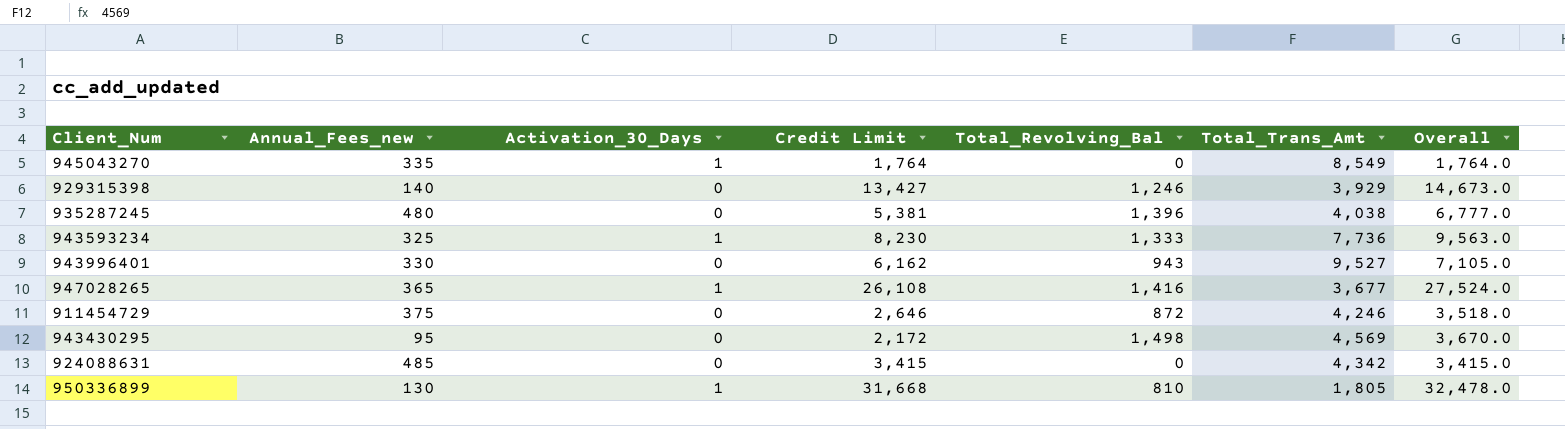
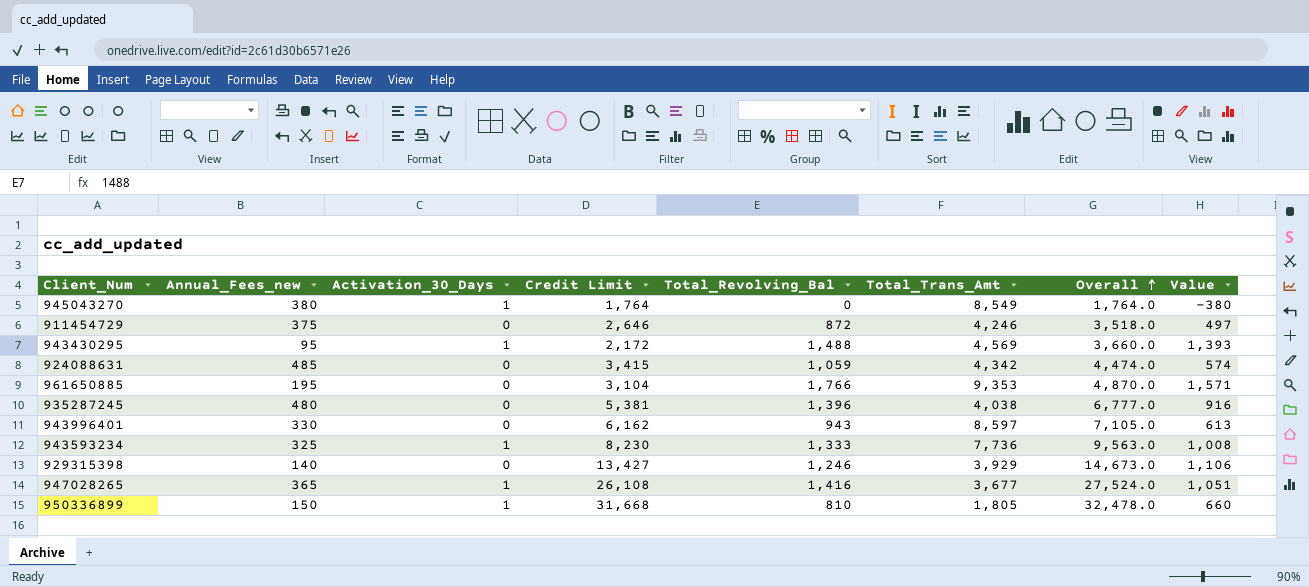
row order: none -> Overall ascending
column Value | formula: none -> [Total_Revolving_Bal] - [Annual_Fees_new]
945043270 | Annual_Fees_new: 335 -> 380
943430295 | Activation_30_Days: 0 -> 1
943430295 | Total_Revolving_Bal: 1,498 -> 1,488
943430295 | Overall: 3,670.0 -> 3,660.0
924088631 | Total_Revolving_Bal: 0 -> 1,059
924088631 | Overall: 3,415.0 -> 4,474.0
row 961650885: none -> 195 | 0 | 3,104 | 1,766 | 9,353 | 4,870.0 | 1,571
943996401 | Total_Trans_Amt: 9,527 -> 8,597
950336899 | Annual_Fees_new: 130 -> 150

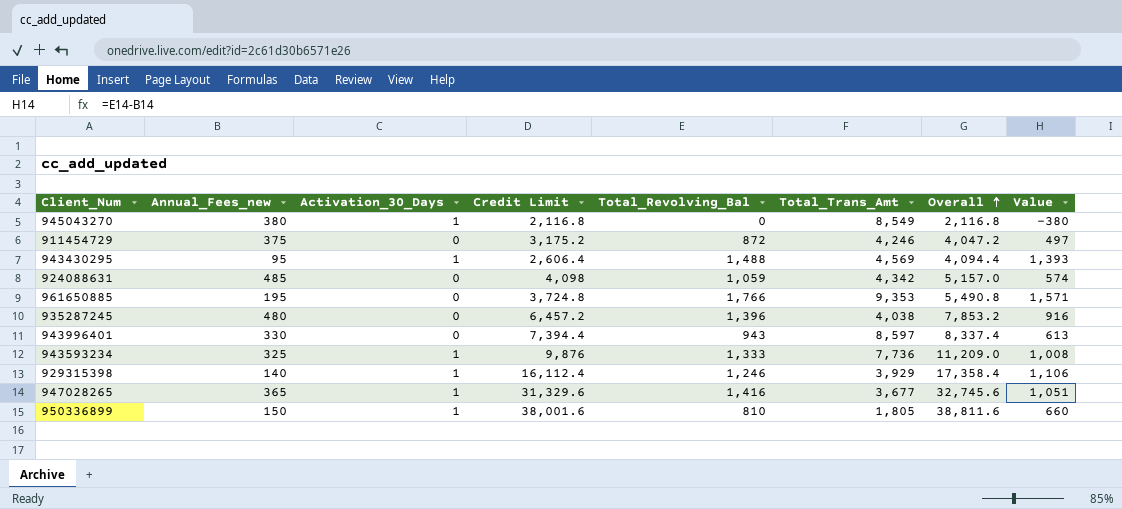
945043270 | Credit Limit: 1,764 -> 2,116.8
945043270 | Overall: 1,764.0 -> 2,116.8
911454729 | Credit Limit: 2,646 -> 3,175.2
911454729 | Overall: 3,518.0 -> 4,047.2
943430295 | Credit Limit: 2,172 -> 2,606.4
943430295 | Overall: 3,660.0 -> 4,094.4
924088631 | Credit Limit: 3,415 -> 4,098
924088631 | Overall: 4,474.0 -> 5,157.0
961650885 | Credit Limit: 3,104 -> 3,724.8
961650885 | Overall: 4,870.0 -> 5,490.8
935287245 | Credit Limit: 5,381 -> 6,457.2
935287245 | Overall: 6,777.0 -> 7,853.2
943996401 | Credit Limit: 6,162 -> 7,394.4
943996401 | Overall: 7,105.0 -> 8,337.4
943593234 | Credit Limit: 8,230 -> 9,876
943593234 | Overall: 9,563.0 -> 11,209.0
929315398 | Activation_30_Days: 0 -> 1
929315398 | Credit Limit: 13,427 -> 16,112.4
929315398 | Overall: 14,673.0 -> 17,358.4
947028265 | Credit Limit: 26,108 -> 31,329.6
947028265 | Overall: 27,524.0 -> 32,745.6
950336899 | Credit Limit: 31,668 -> 38,001.6
950336899 | Overall: 32,478.0 -> 38,811.6

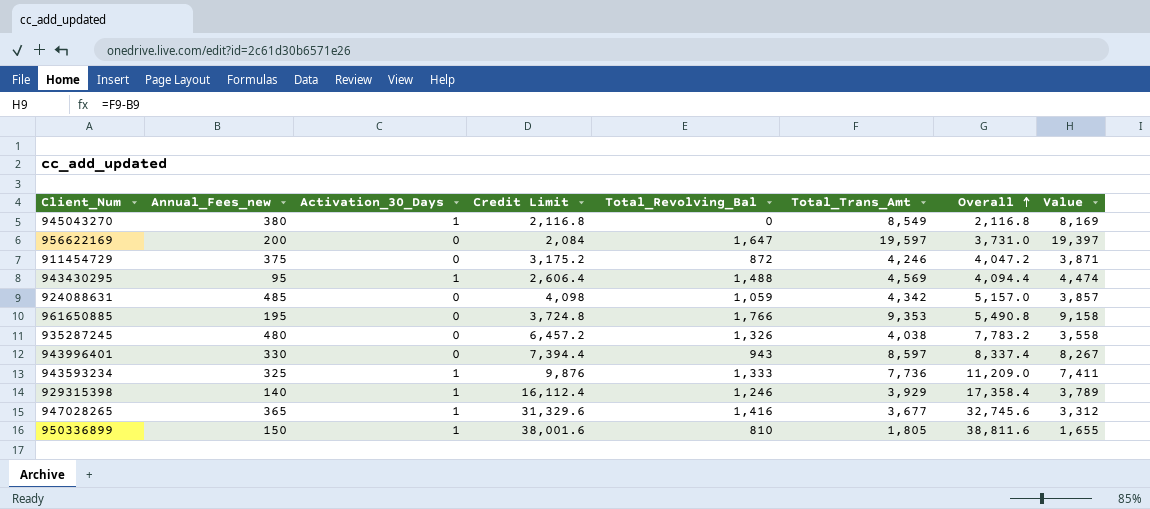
column Value | formula: [Total_Revolving_Bal] - [Annual_Fees_new] -> [Total_Trans_Amt] - [Annual_Fees_new]
row 956622169: none -> 200 | 0 | 2,084 | 1,647 | 19,597 | 3,731.0 | 19,397
935287245 | Total_Revolving_Bal: 1,396 -> 1,326
935287245 | Overall: 7,853.2 -> 7,783.2

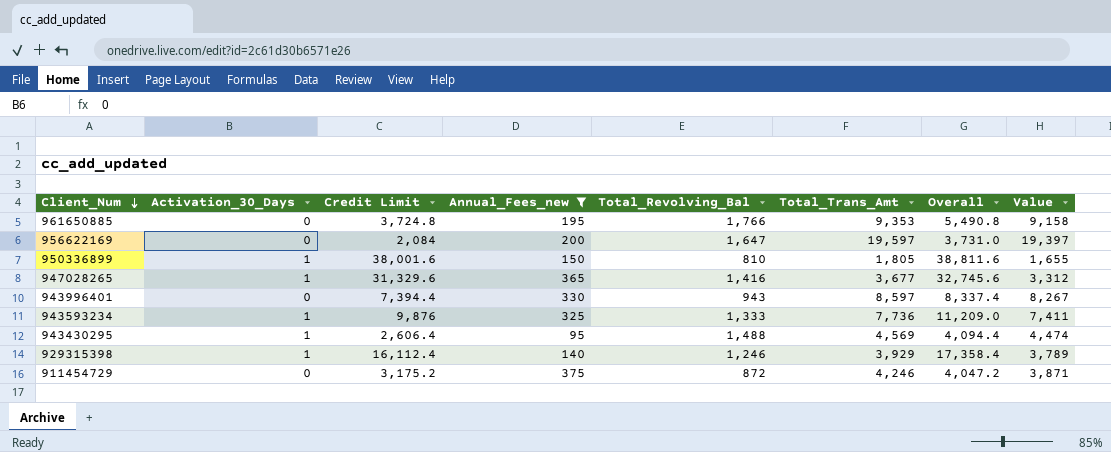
filter: none -> Annual_Fees_new <= 375
row order: Overall ascending -> Client_Num descending
column Annual_Fees_new | position: 2 -> 4

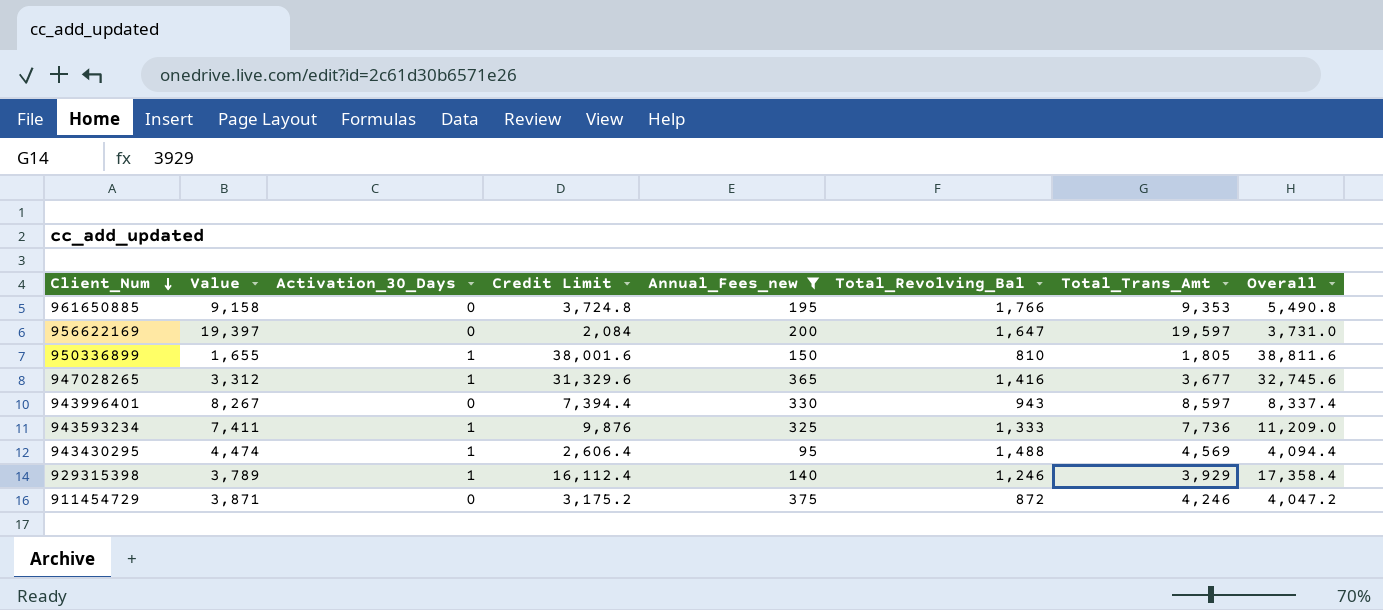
column Value | position: 8 -> 2

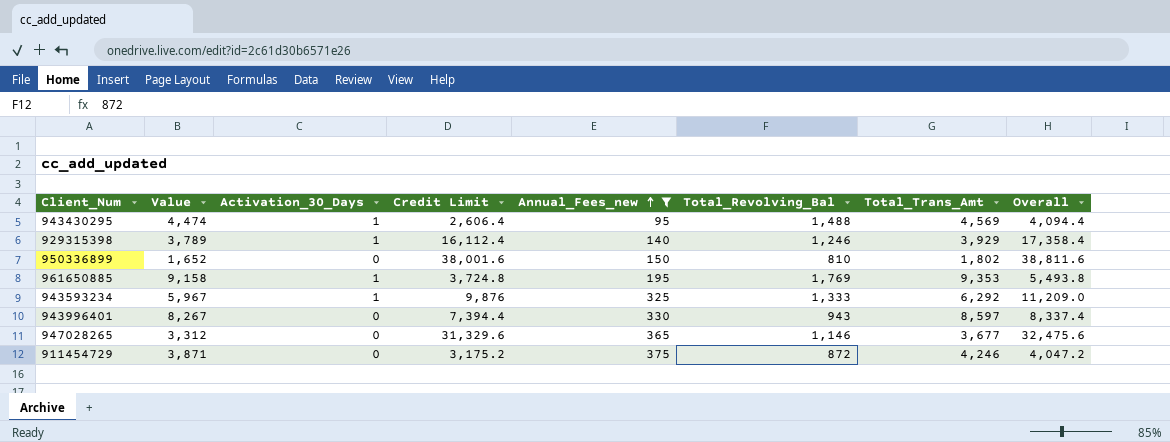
row order: Client_Num descending -> Annual_Fees_new ascending
row 956622169: 19,397 | 0 | 2,084 | 200 | 1,647 | 19,597 | 3,731.0 -> none
950336899 | Value: 1,655 -> 1,652
950336899 | Activation_30_Days: 1 -> 0
950336899 | Total_Trans_Amt: 1,805 -> 1,802
961650885 | Activation_30_Days: 0 -> 1
961650885 | Total_Revolving_Bal: 1,766 -> 1,769
961650885 | Overall: 5,490.8 -> 5,493.8
943593234 | Value: 7,411 -> 5,967
943593234 | Total_Trans_Amt: 7,736 -> 6,292
947028265 | Activation_30_Days: 1 -> 0
947028265 | Total_Revolving_Bal: 1,416 -> 1,146
947028265 | Overall: 32,745.6 -> 32,475.6

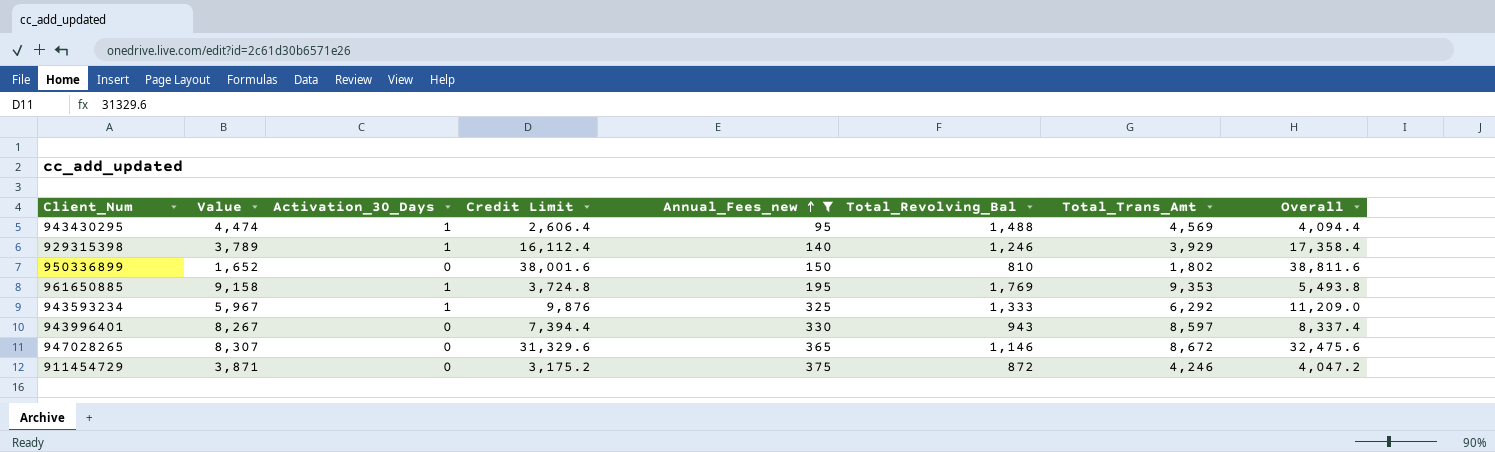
947028265 | Value: 3,312 -> 8,307
947028265 | Total_Trans_Amt: 3,677 -> 8,672

